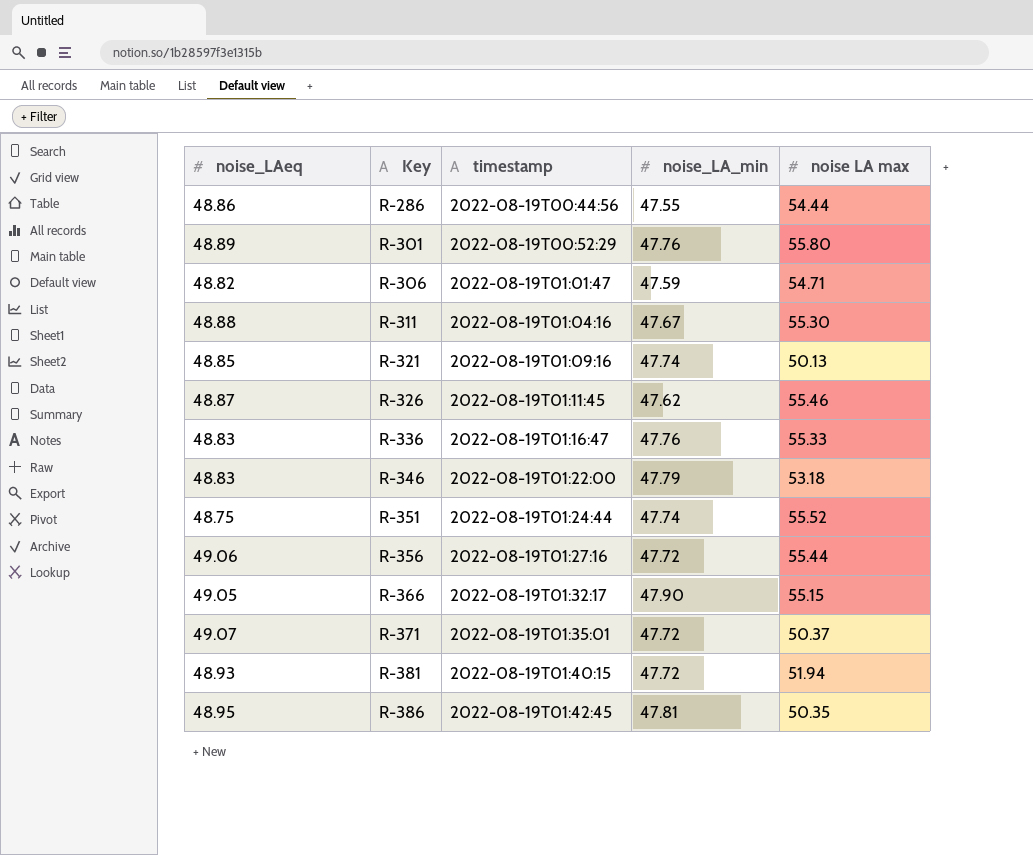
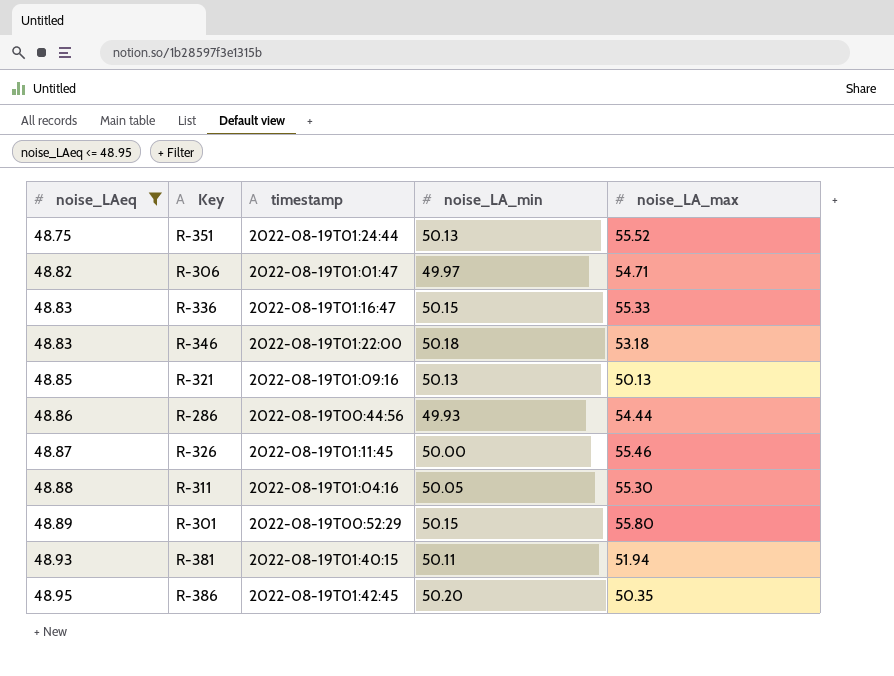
filter: none -> noise_LAeq <= 48.95
row order: Key ascending -> noise_LAeq ascending
column name: noise LA max -> noise_LA_max
R-351 | noise_LA_min: 47.74 -> 50.13
R-306 | noise_LA_min: 47.59 -> 49.97
R-336 | noise_LA_min: 47.76 -> 50.15
R-346 | noise_LA_min: 47.79 -> 50.18
R-321 | noise_LA_min: 47.74 -> 50.13
R-286 | noise_LA_min: 47.55 -> 49.93
R-326 | noise_LA_min: 47.62 -> 50.00
R-311 | noise_LA_min: 47.67 -> 50.05
R-301 | noise_LA_min: 47.76 -> 50.15
R-381 | noise_LA_min: 47.72 -> 50.11
R-386 | noise_LA_min: 47.81 -> 50.20

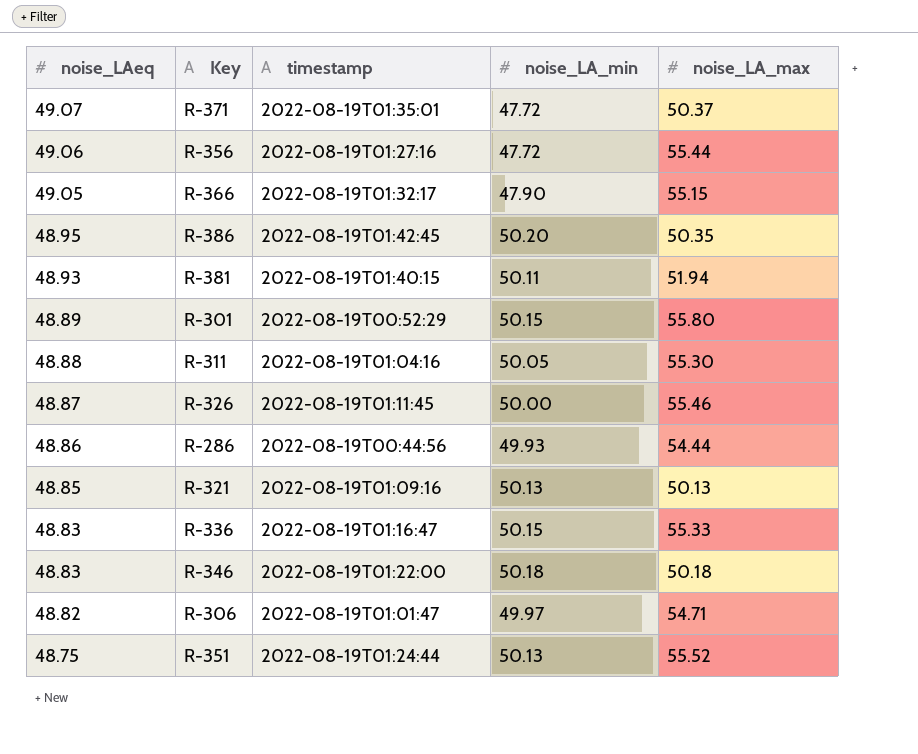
filter: noise_LAeq <= 48.95 -> none
row order: noise_LAeq ascending -> noise_LAeq descending
R-346 | noise_LA_max: 53.18 -> 50.18

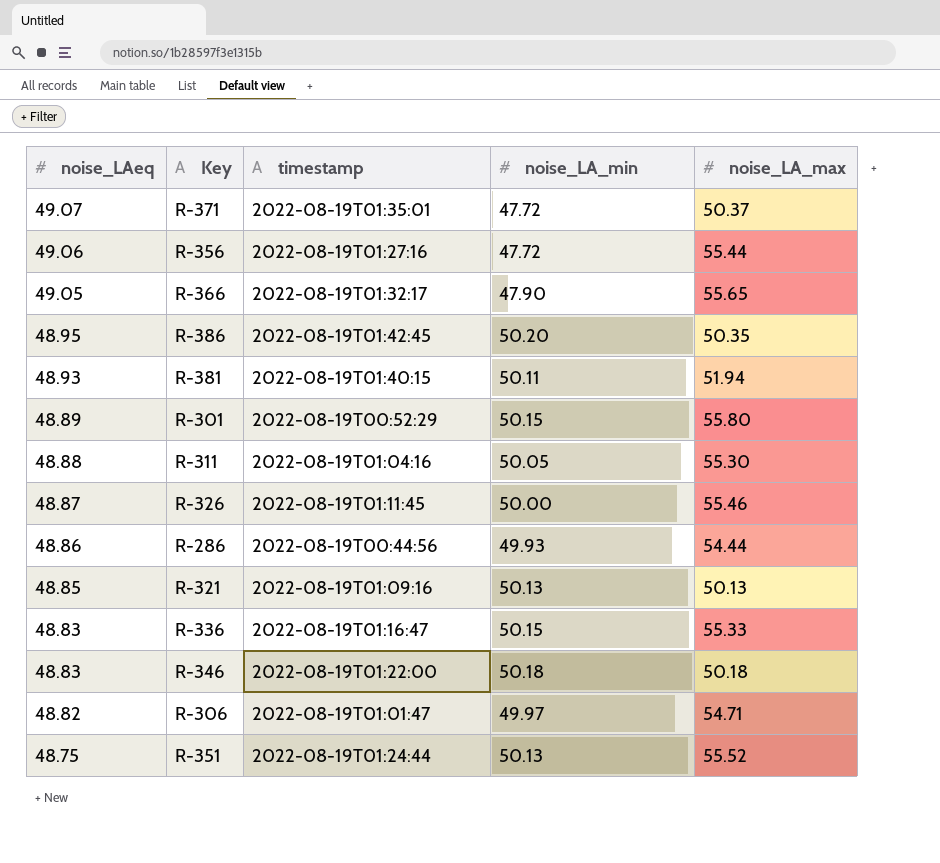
R-366 | noise_LA_max: 55.15 -> 55.65

